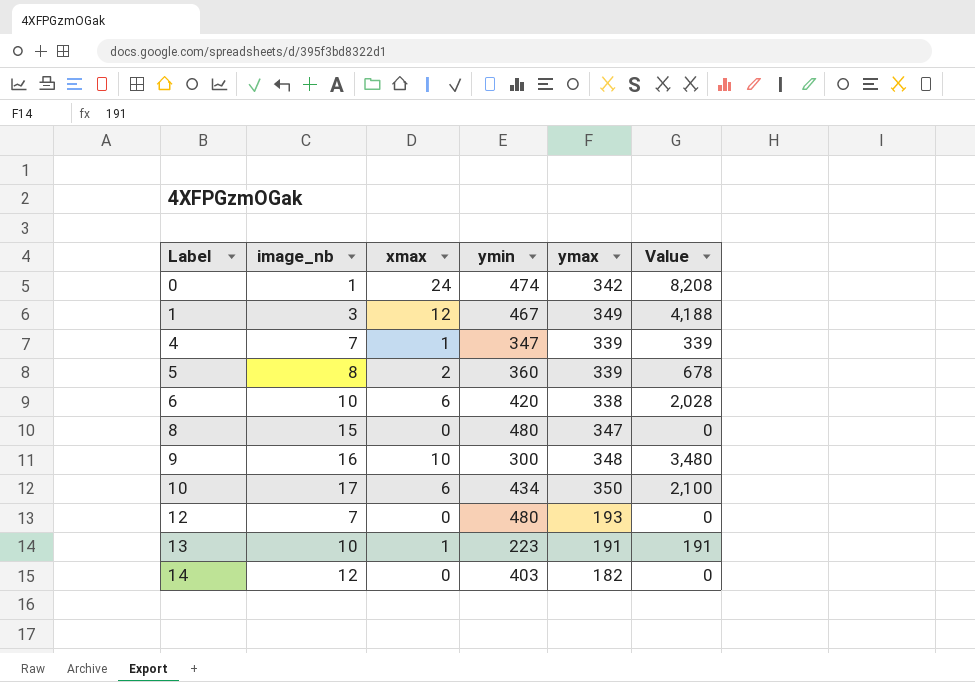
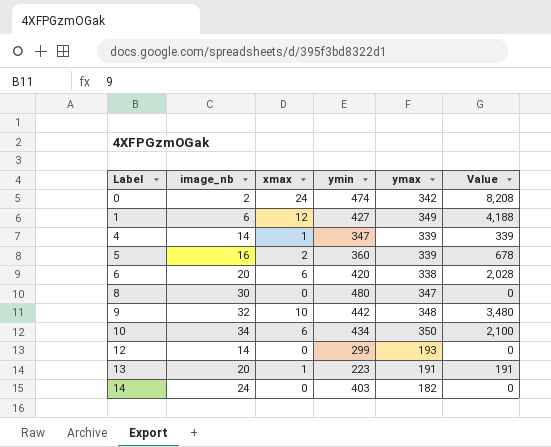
0 | image_nb: 1 -> 2
1 | image_nb: 3 -> 6
1 | ymin: 467 -> 427
4 | image_nb: 7 -> 14
5 | image_nb: 8 -> 16
6 | image_nb: 10 -> 20
8 | image_nb: 15 -> 30
9 | image_nb: 16 -> 32
9 | ymin: 300 -> 442
10 | image_nb: 17 -> 34
12 | image_nb: 7 -> 14
12 | ymin: 480 -> 299
13 | image_nb: 10 -> 20
14 | image_nb: 12 -> 24

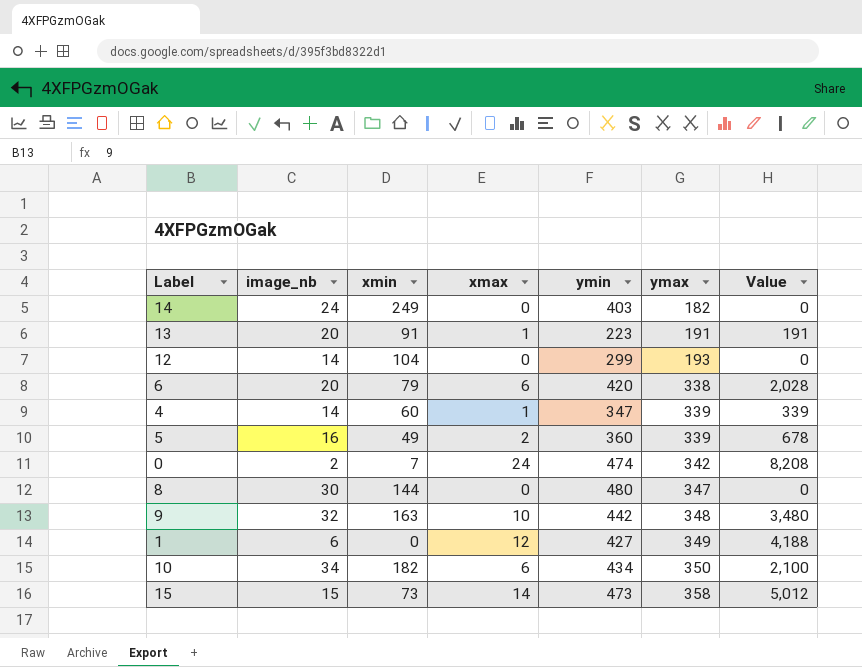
row order: Label ascending -> ymax ascending
column xmin | position: none -> 3
row 15: none -> 15 | 73 | 14 | 473 | 358 | 5,012

